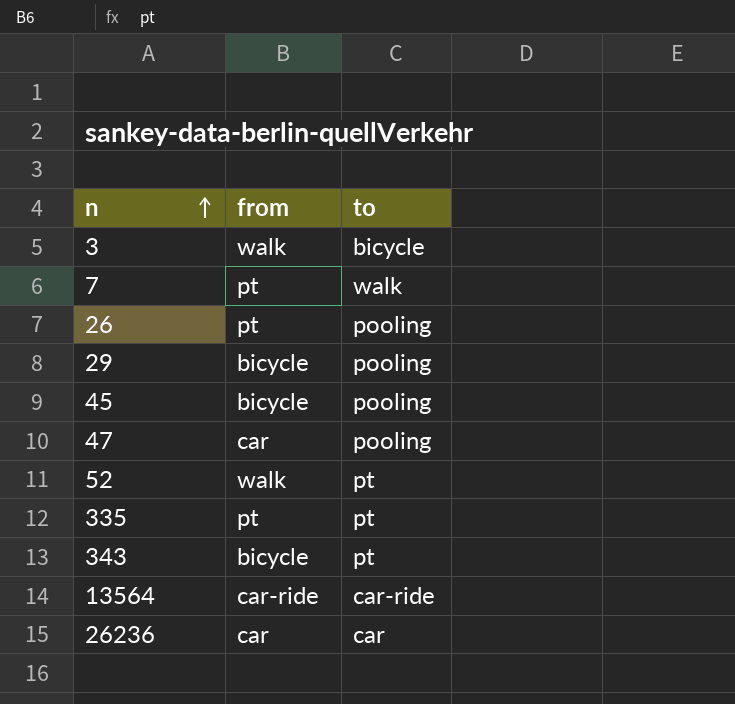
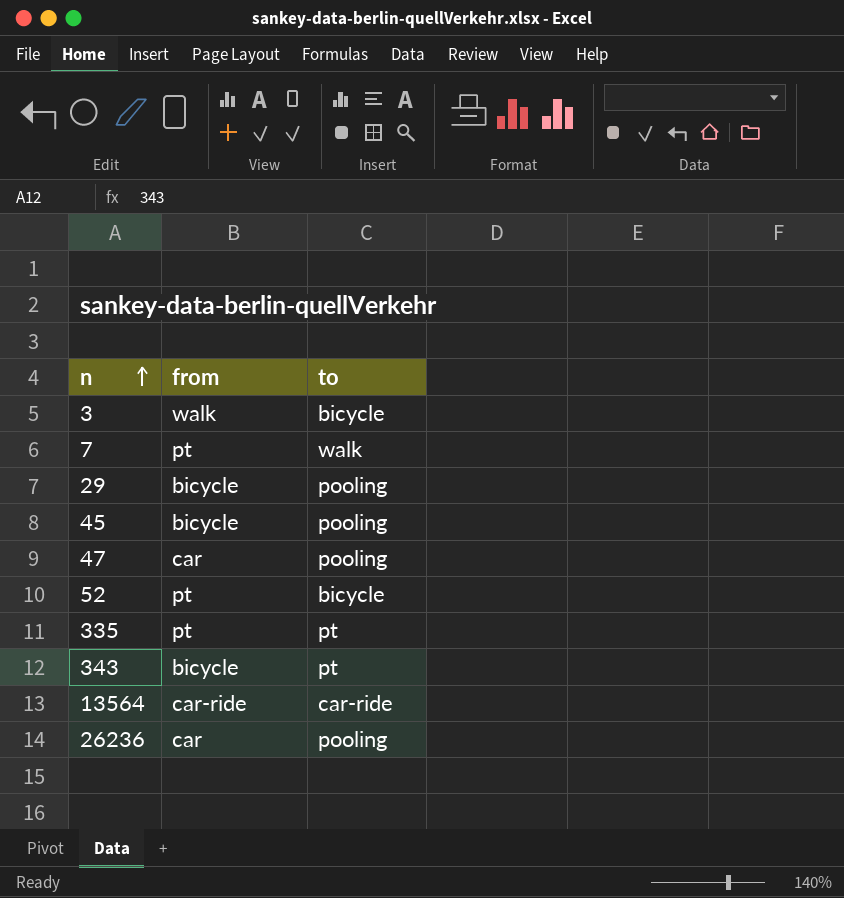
row 26: pt | pooling -> none
52 | from: walk -> pt
52 | to: pt -> bicycle
26236 | to: car -> pooling

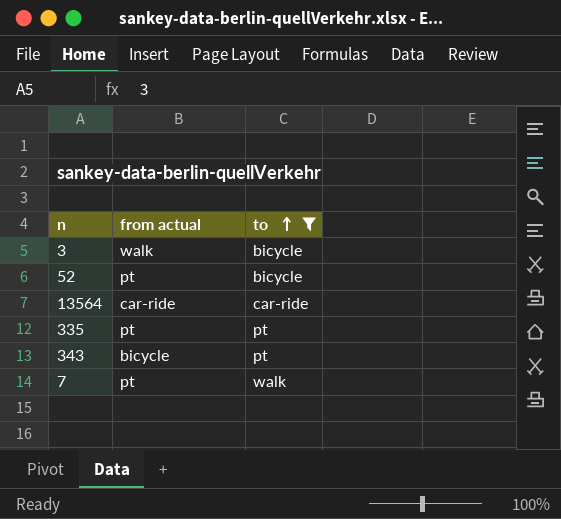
filter: none -> to != pooling
row order: n ascending -> to ascending
column name: from -> from actual

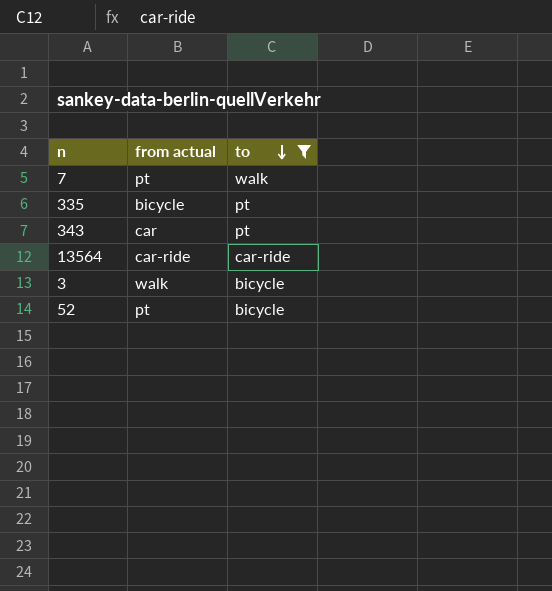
row order: to ascending -> to descending
335 | from actual: pt -> bicycle
343 | from actual: bicycle -> car

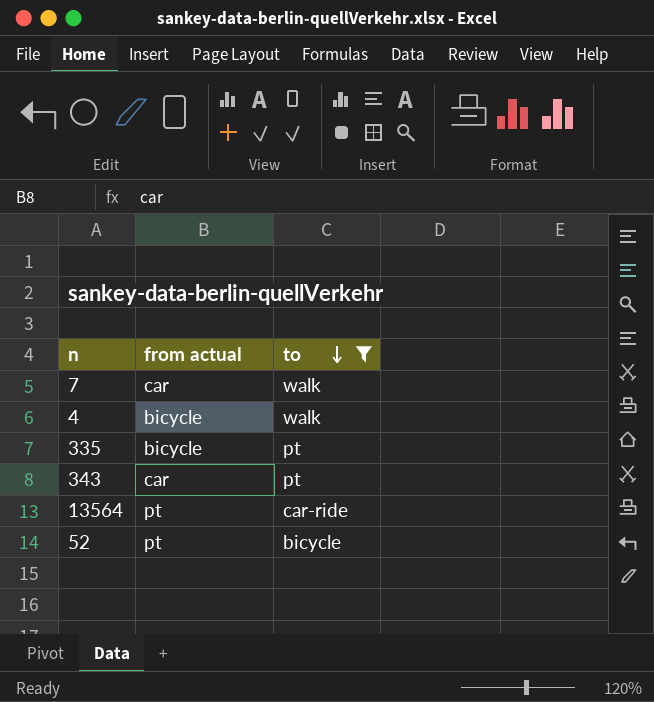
row 3: walk | bicycle -> none
7 | from actual: pt -> car
row 4: none -> bicycle | walk
13564 | from actual: car-ride -> pt

